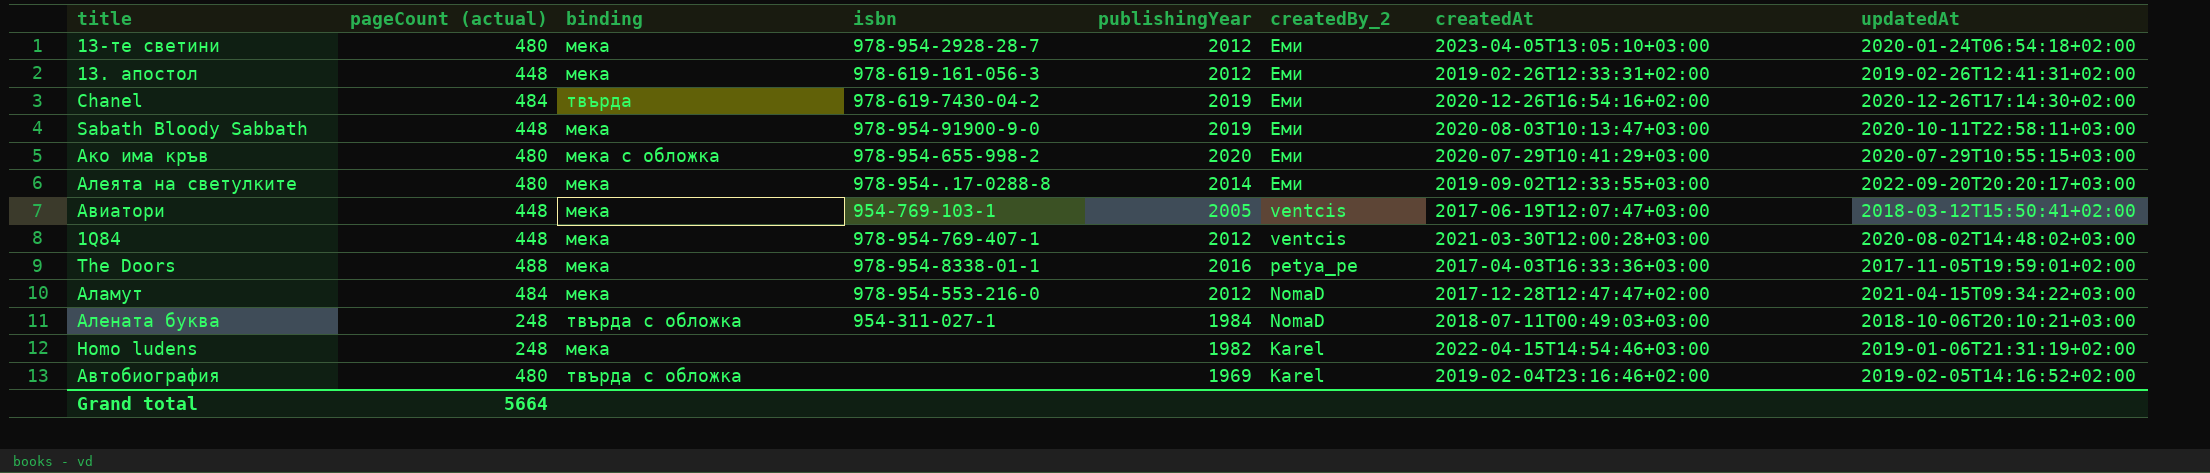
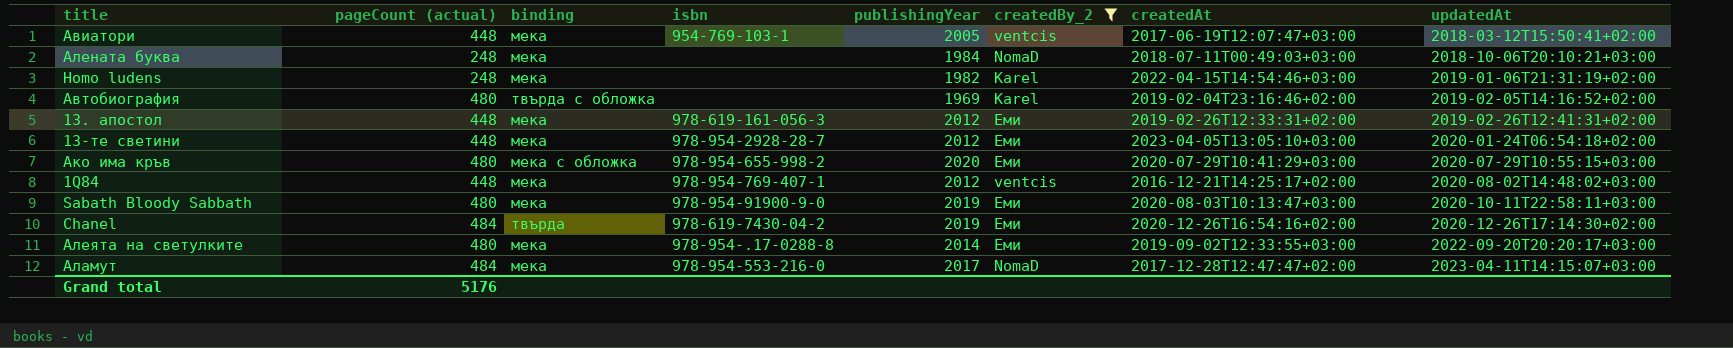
filter: none -> createdBy_2 != petya_pe
row order: createdBy_2 descending -> updatedAt ascending
Алената буква | binding: твърда с обложка -> мека
Алената буква | isbn: 954-311-027-1 -> none
13-те светини | pageCount (actual): 480 -> 448
1Q84 | createdAt: 2021-03-30T12:00:28+03:00 -> 2016-12-21T14:25:17+02:00
Sabath Bloody Sabbath | pageCount (actual): 448 -> 480
Аламут | publishingYear: 2012 -> 2017
Аламут | updatedAt: 2021-04-15T09:34:22+03:00 -> 2023-04-11T14:15:07+03:00
Grand total | pageCount (actual): 5664 -> 5176

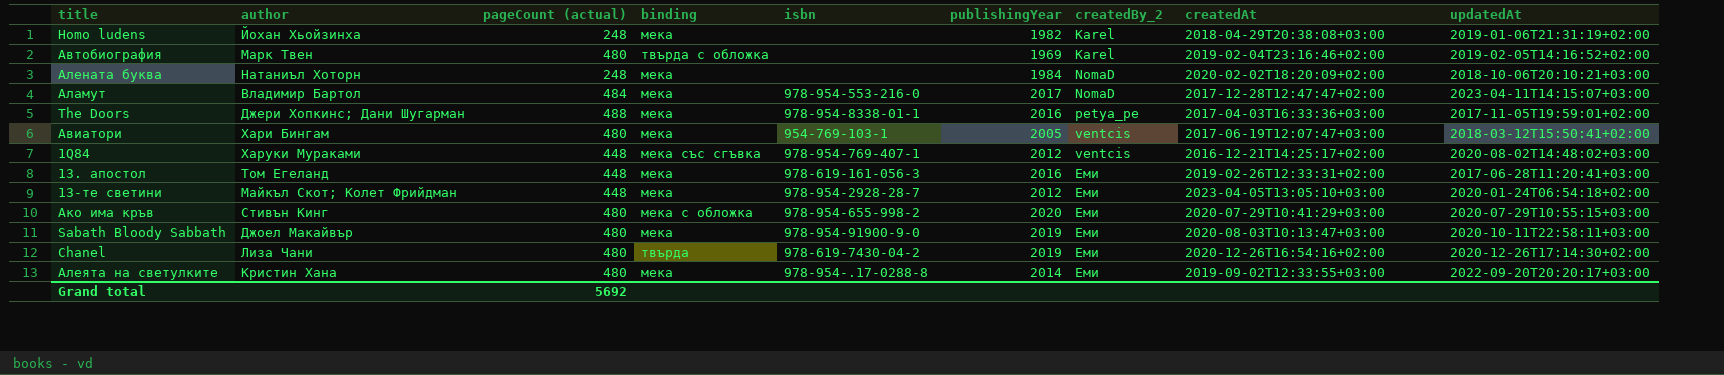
filter: createdBy_2 != petya_pe -> none
row order: updatedAt ascending -> createdBy_2 ascending
column author | position: none -> 2
Homo ludens | createdAt: 2022-04-15T14:54:46+03:00 -> 2018-04-29T20:38:08+03:00
Алената буква | createdAt: 2018-07-11T00:49:03+03:00 -> 2020-02-02T18:20:09+02:00
Авиатори | pageCount (actual): 448 -> 480
1Q84 | binding: мека -> мека със сгъвка
13. апостол | publishingYear: 2012 -> 2016
13. апостол | updatedAt: 2019-02-26T12:41:31+02:00 -> 2017-06-28T11:20:41+03:00
Chanel | pageCount (actual): 484 -> 480
Grand total | pageCount (actual): 5176 -> 5692

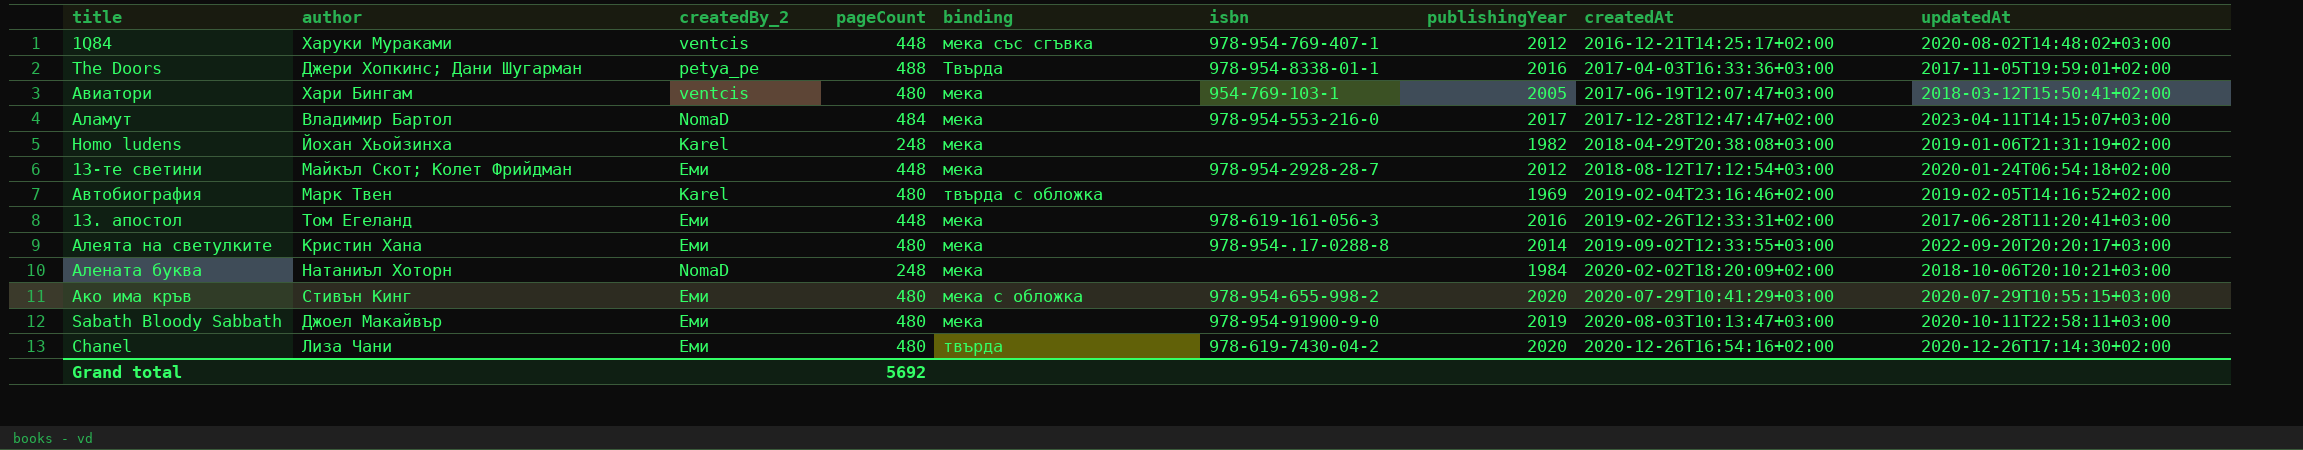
row order: createdBy_2 ascending -> createdAt ascending
column createdBy_2 | position: 7 -> 3
column name: pageCount (actual) -> pageCount
The Doors | binding: мека -> Твърда
13-те светини | createdAt: 2023-04-05T13:05:10+03:00 -> 2018-08-12T17:12:54+03:00
Chanel | publishingYear: 2019 -> 2020

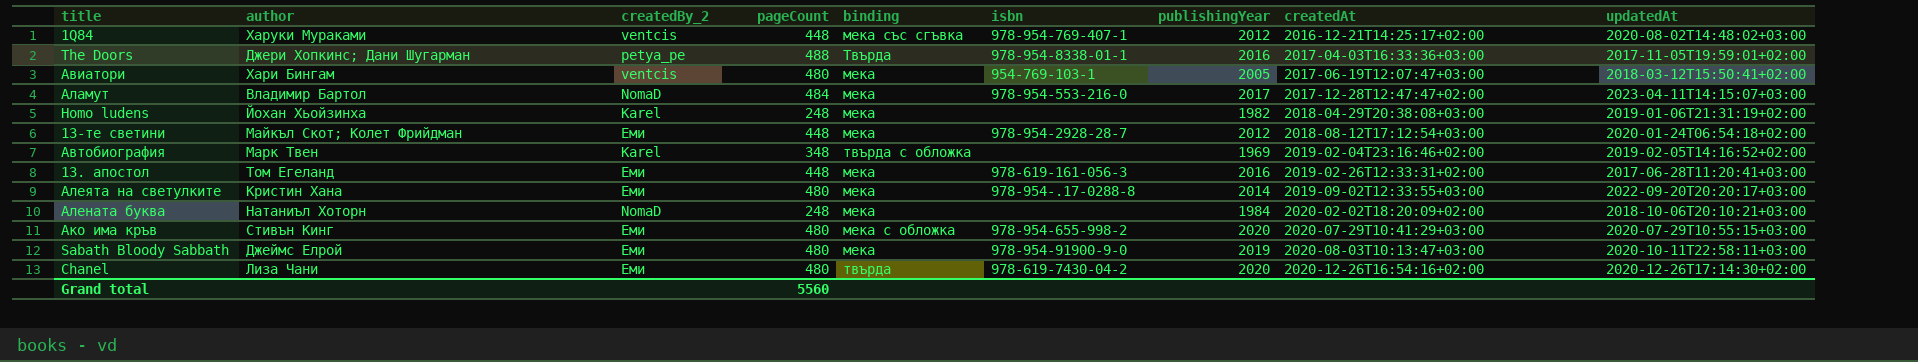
Автобиография | pageCount: 480 -> 348
Sabath Bloody Sabbath | author: Джоел Макайвър -> Джеймс Елрой
Grand total | pageCount: 5692 -> 5560

